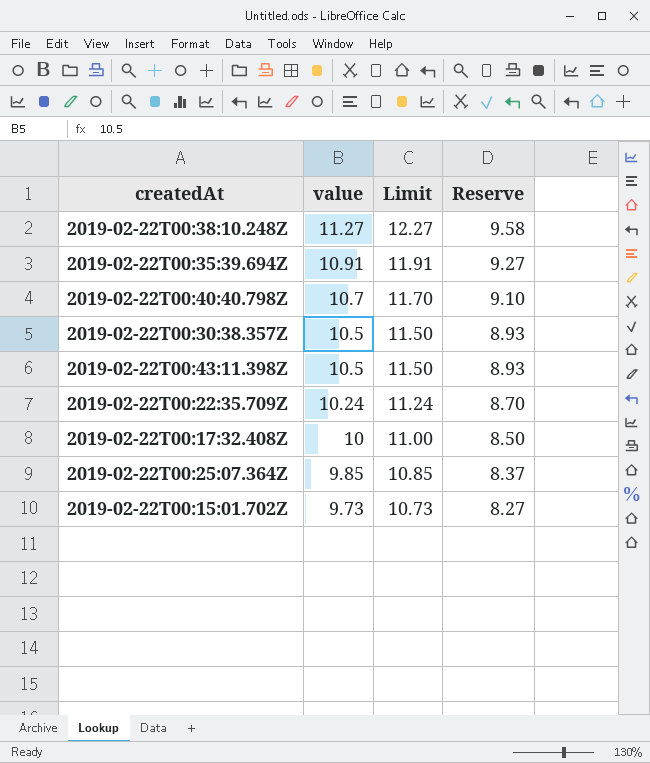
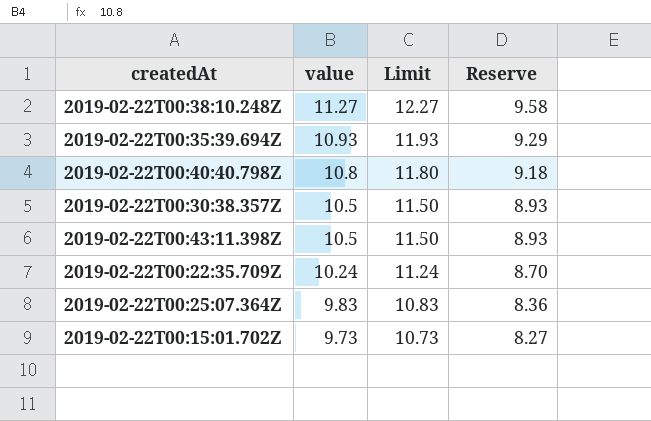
row 2019-02-22T00:17:32.408Z: 10 | 11.00 | 8.50 -> none
2019-02-22T00:35:39.694Z | value: 10.91 -> 10.93
2019-02-22T00:35:39.694Z | Limit: 11.91 -> 11.93
2019-02-22T00:35:39.694Z | Reserve: 9.27 -> 9.29
2019-02-22T00:40:40.798Z | value: 10.7 -> 10.8
2019-02-22T00:40:40.798Z | Limit: 11.70 -> 11.80
2019-02-22T00:40:40.798Z | Reserve: 9.10 -> 9.18
2019-02-22T00:25:07.364Z | value: 9.85 -> 9.83
2019-02-22T00:25:07.364Z | Limit: 10.85 -> 10.83
2019-02-22T00:25:07.364Z | Reserve: 8.37 -> 8.36

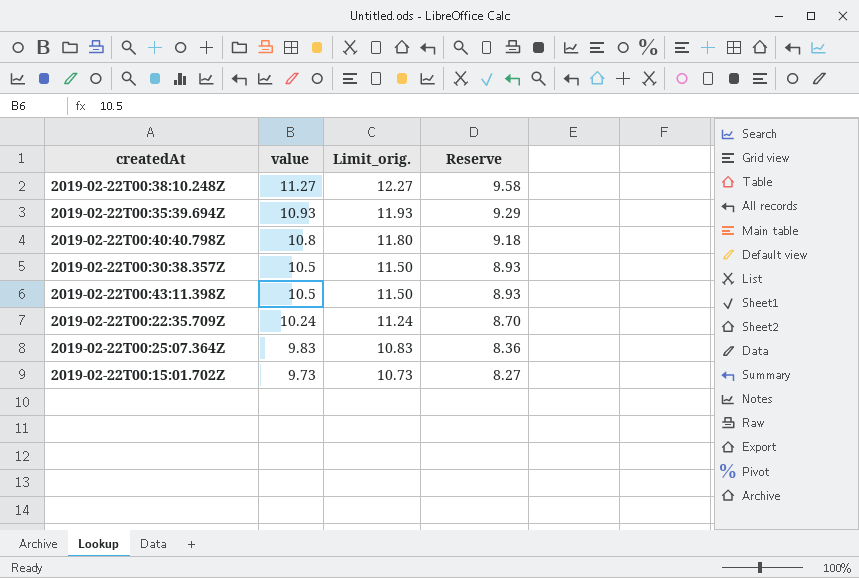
column name: Limit -> Limit_orig.

